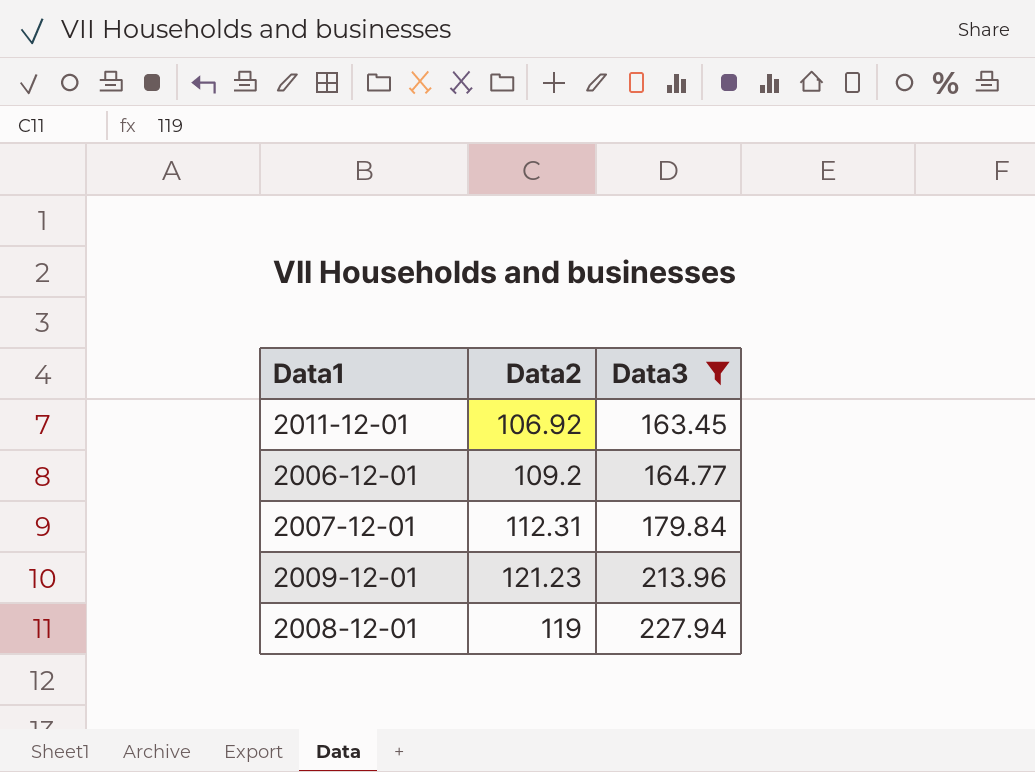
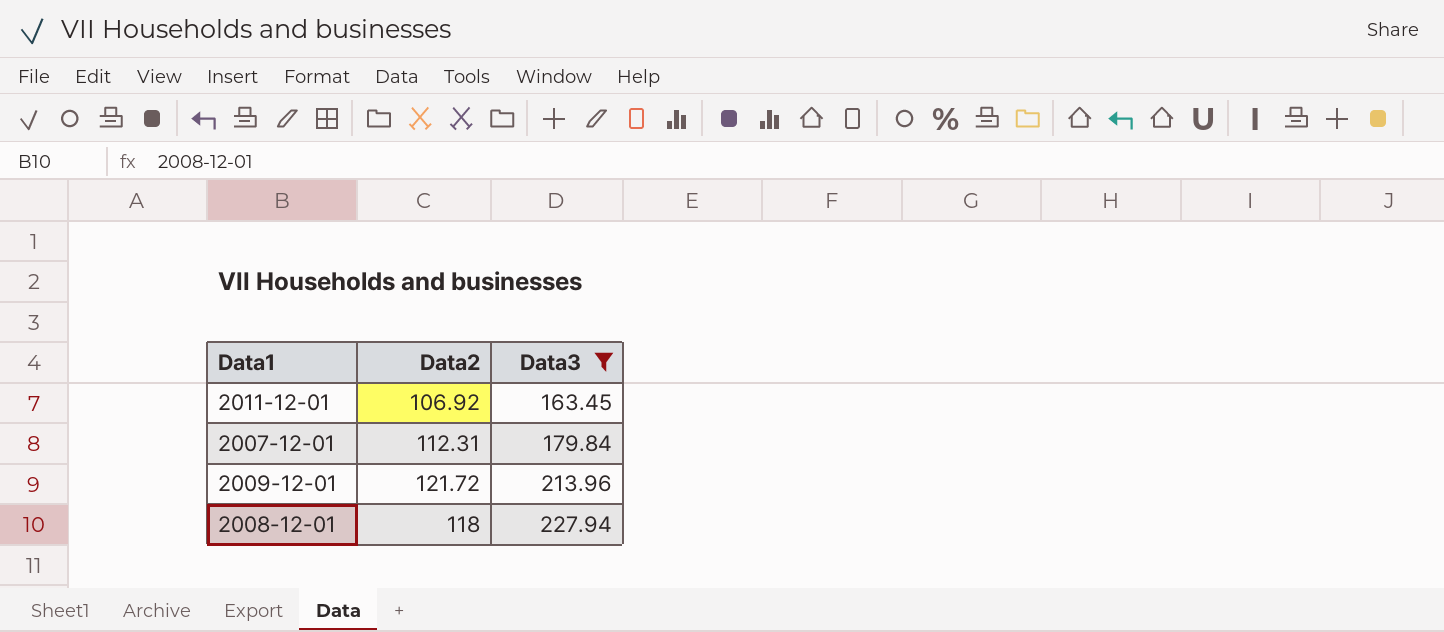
row 2006-12-01: 109.2 | 164.77 -> none
2009-12-01 | Data2: 121.23 -> 121.72
2008-12-01 | Data2: 119 -> 118

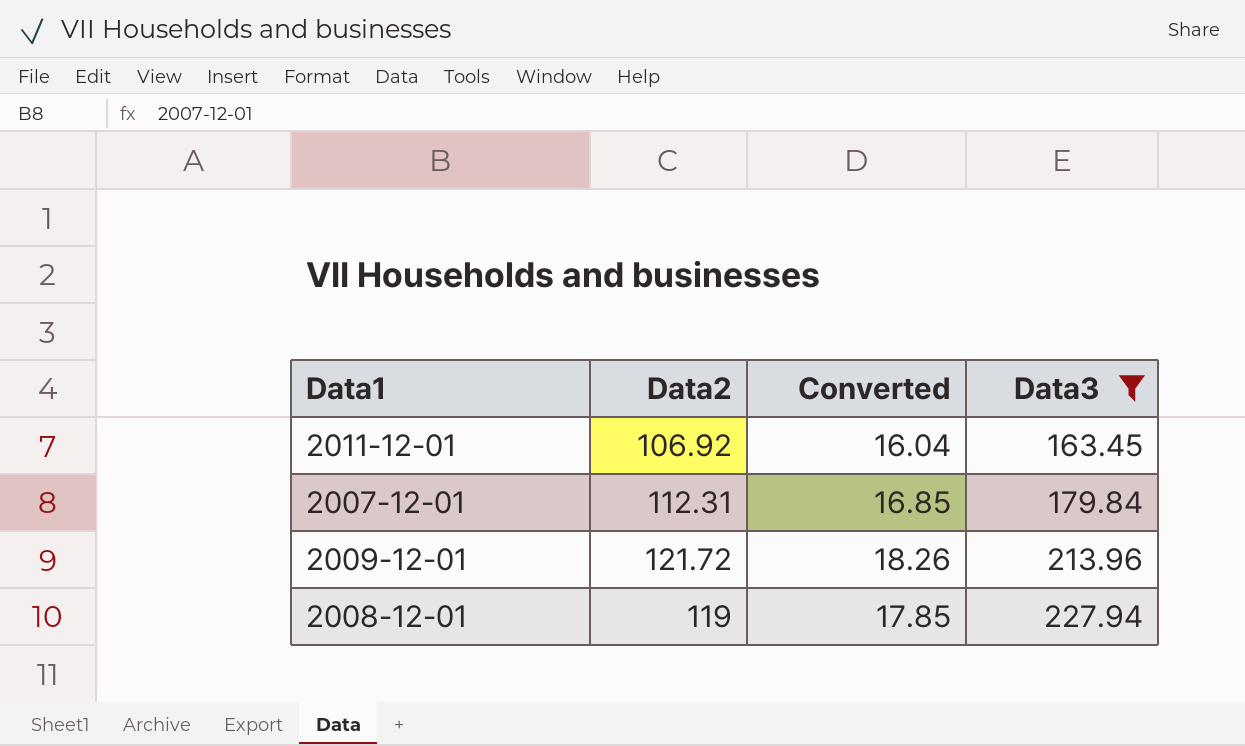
column Converted | formula: none -> [Data2] * 0.15
2008-12-01 | Data2: 118 -> 119

